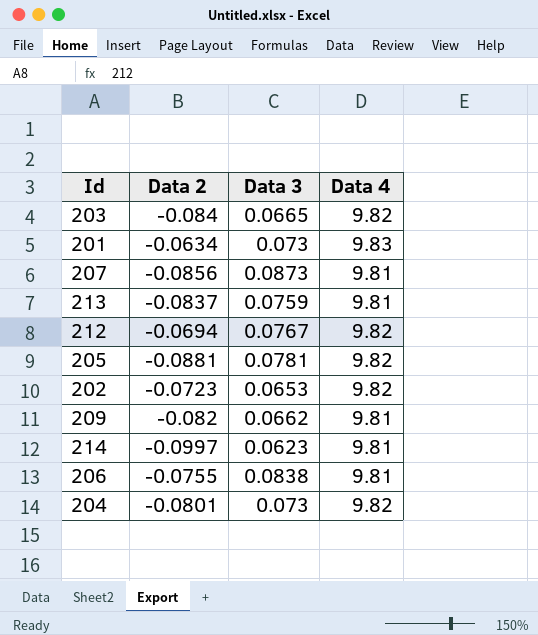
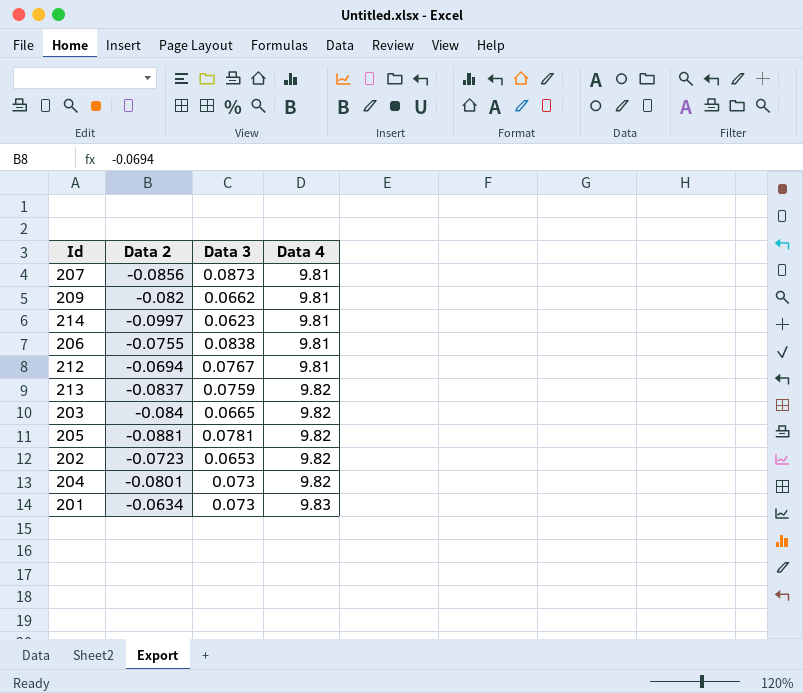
row order: none -> Data 4 ascending
212 | Data 4: 9.82 -> 9.81
213 | Data 4: 9.81 -> 9.82

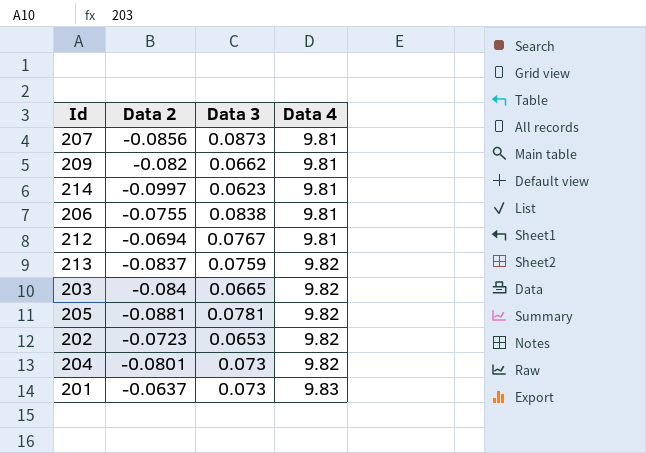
201 | Data 2: -0.0634 -> -0.0637

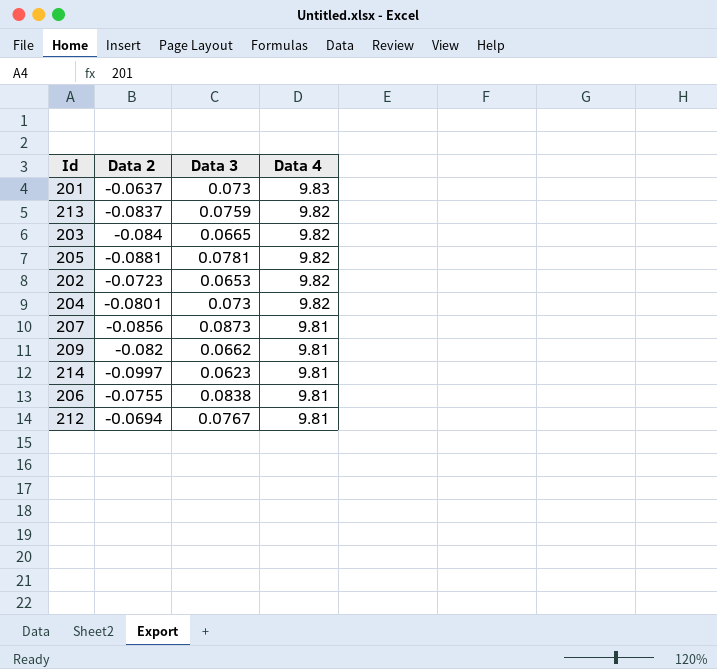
row order: Data 4 ascending -> Data 4 descending

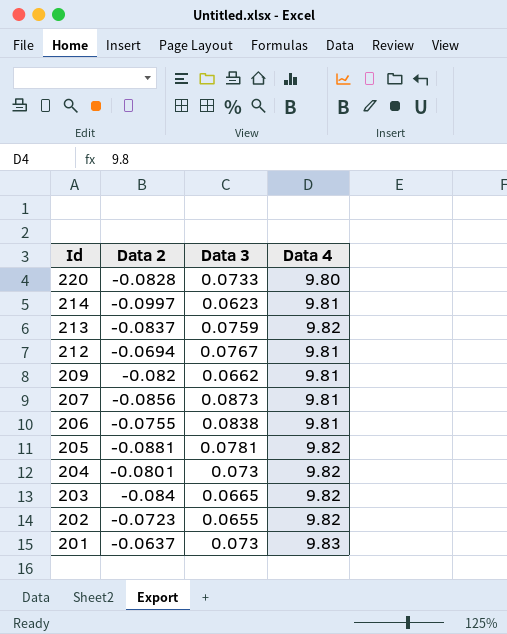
row order: Data 4 descending -> Id descending
row 220: none -> -0.0828 | 0.0733 | 9.80
202 | Data 3: 0.0653 -> 0.0655

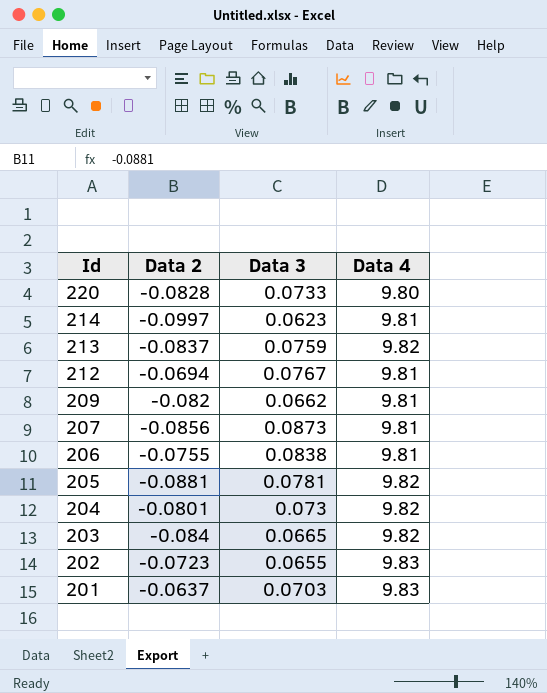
202 | Data 4: 9.82 -> 9.83
201 | Data 3: 0.073 -> 0.0703

